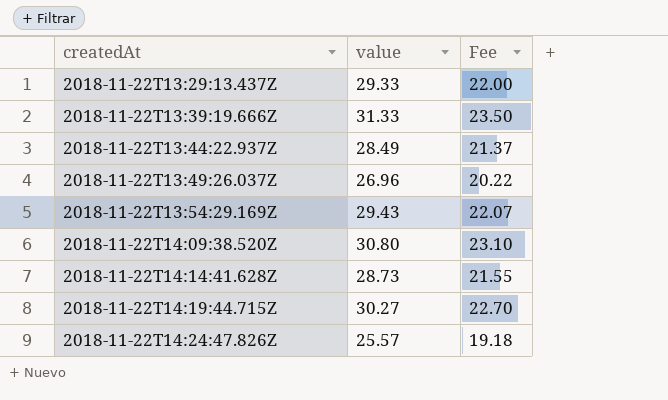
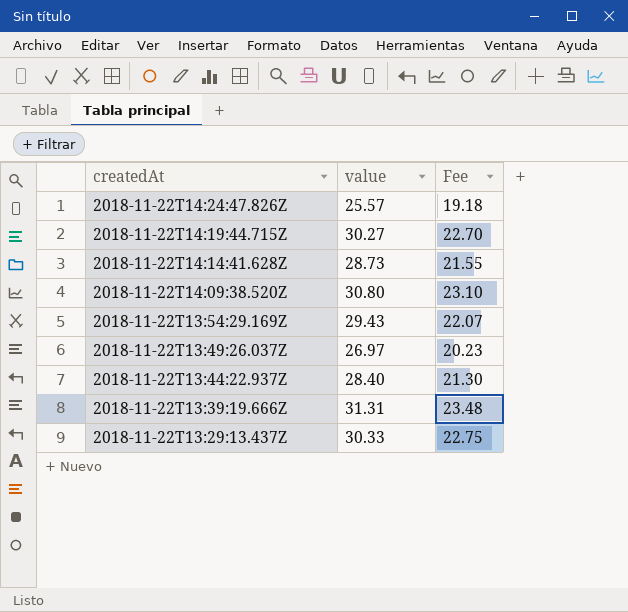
row order: createdAt ascending -> createdAt descending
2018-11-22T13:49:26.037Z | value: 26.96 -> 26.97
2018-11-22T13:49:26.037Z | Fee: 20.22 -> 20.23
2018-11-22T13:44:22.937Z | value: 28.49 -> 28.40
2018-11-22T13:44:22.937Z | Fee: 21.37 -> 21.30
2018-11-22T13:39:19.666Z | value: 31.33 -> 31.31
2018-11-22T13:39:19.666Z | Fee: 23.50 -> 23.48
2018-11-22T13:29:13.437Z | value: 29.33 -> 30.33
2018-11-22T13:29:13.437Z | Fee: 22.00 -> 22.75

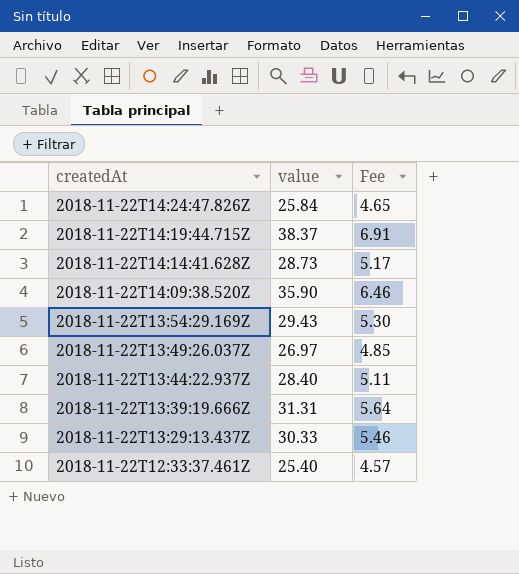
column Fee | formula: [value] * 0.75 -> [value] * 0.18
2018-11-22T14:24:47.826Z | value: 25.57 -> 25.84
2018-11-22T14:19:44.715Z | value: 30.27 -> 38.37
2018-11-22T14:09:38.520Z | value: 30.80 -> 35.90
row 2018-11-22T12:33:37.461Z: none -> 25.40 | 4.57

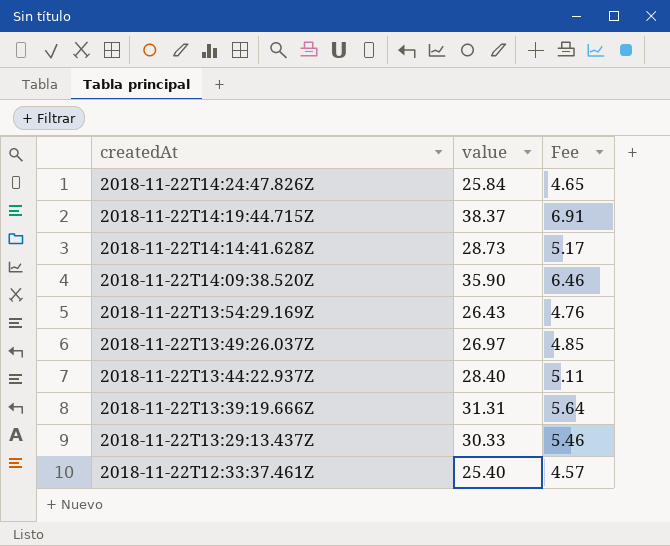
2018-11-22T13:54:29.169Z | value: 29.43 -> 26.43
2018-11-22T13:54:29.169Z | Fee: 5.30 -> 4.76

